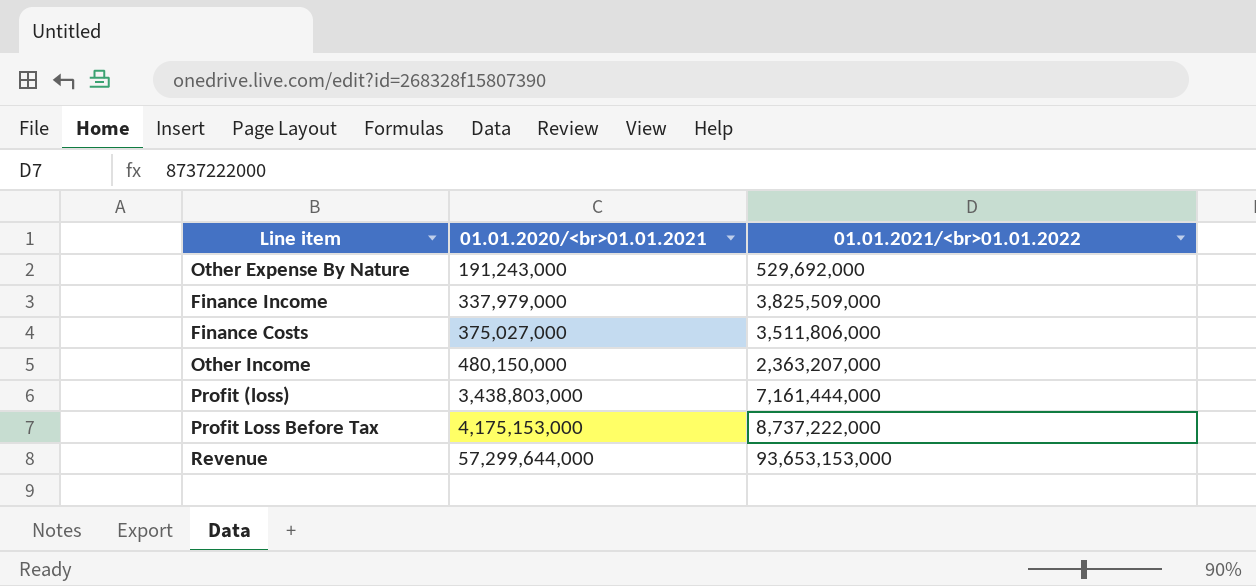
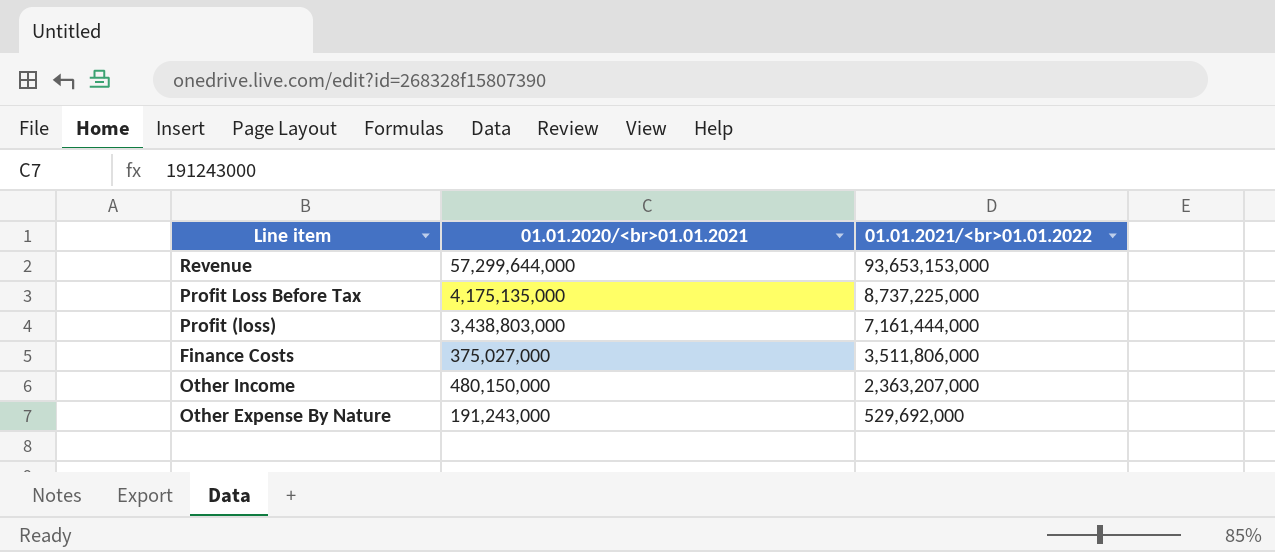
row order: 01.01.2020/<br>01.01.2021 ascending -> 01.01.2021/<br>01.01.2022 descending
row Finance Income: 337,979,000 | 3,825,509,000 -> none
Profit Loss Before Tax | 01.01.2020/<br>01.01.2021: 4,175,153,000 -> 4,175,135,000
Profit Loss Before Tax | 01.01.2021/<br>01.01.2022: 8,737,222,000 -> 8,737,225,000

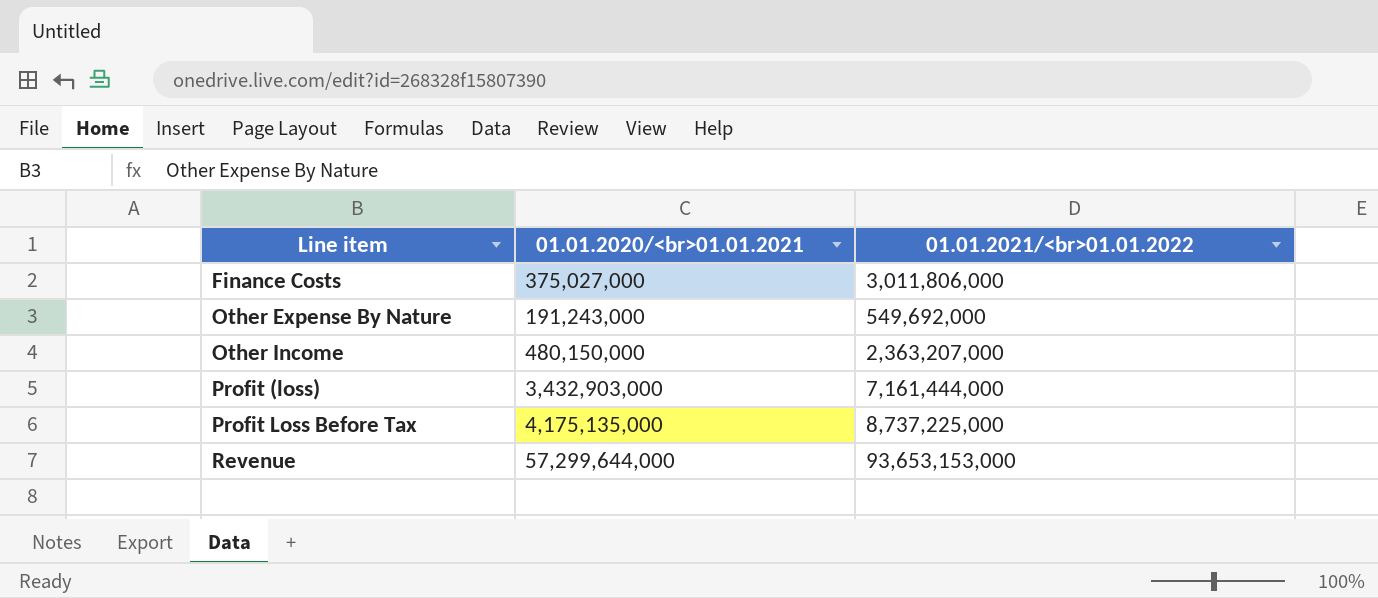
row order: 01.01.2021/<br>01.01.2022 descending -> Line item ascending
Finance Costs | 01.01.2021/<br>01.01.2022: 3,511,806,000 -> 3,011,806,000
Other Expense By Nature | 01.01.2021/<br>01.01.2022: 529,692,000 -> 549,692,000
Profit (loss) | 01.01.2020/<br>01.01.2021: 3,438,803,000 -> 3,432,903,000

